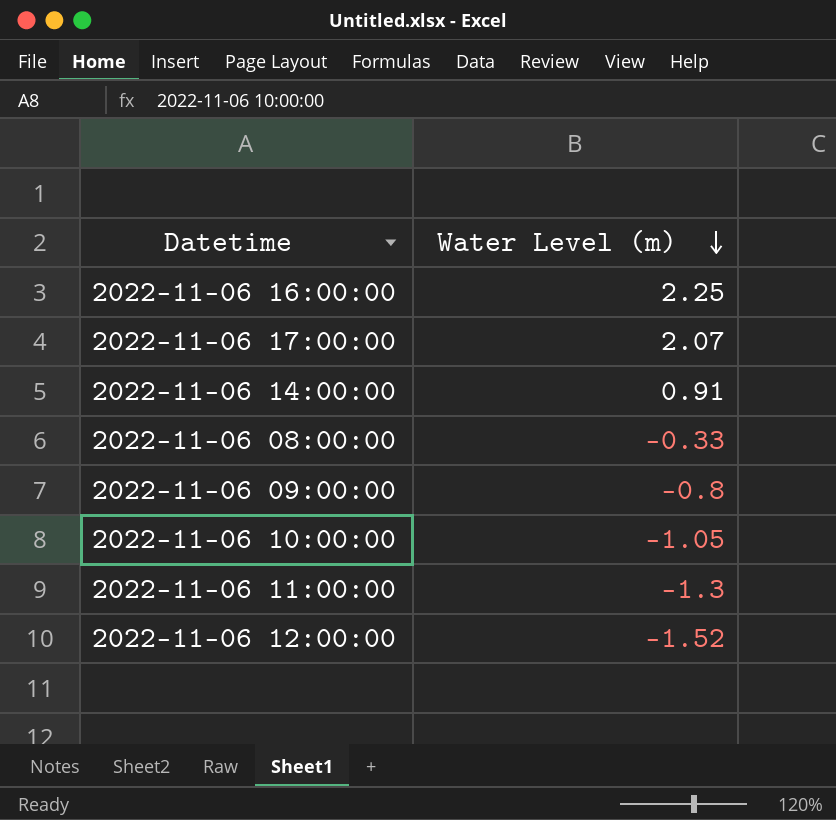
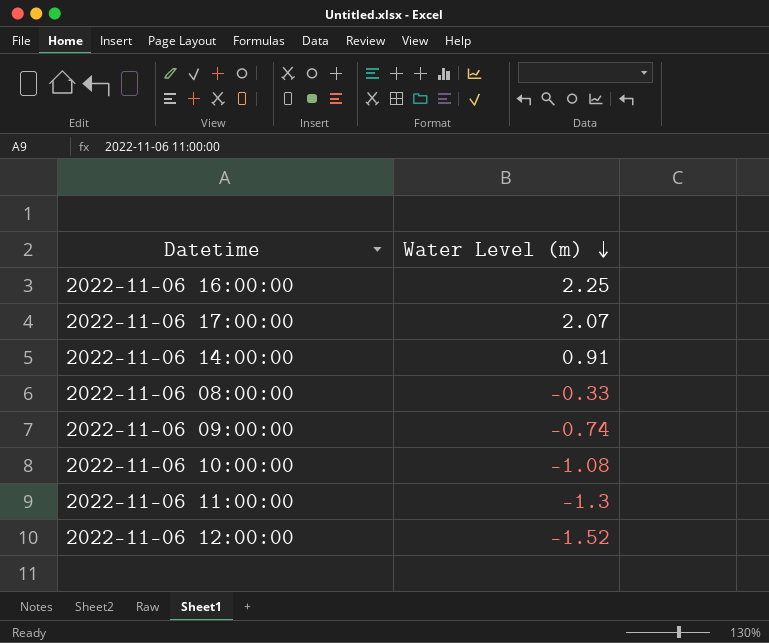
2022-11-06 09:00:00 | Water Level (m): -0.8 -> -0.74
2022-11-06 10:00:00 | Water Level (m): -1.05 -> -1.08

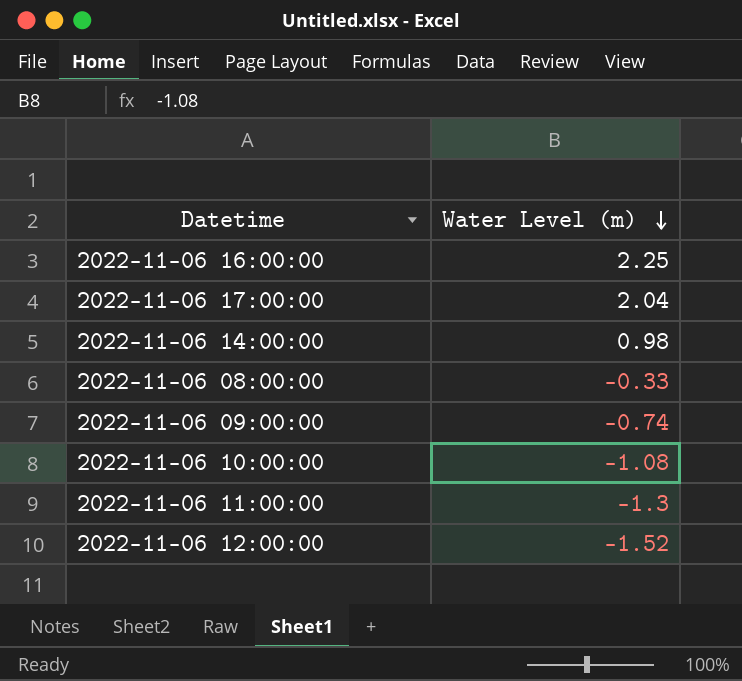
2022-11-06 17:00:00 | Water Level (m): 2.07 -> 2.04
2022-11-06 14:00:00 | Water Level (m): 0.91 -> 0.98

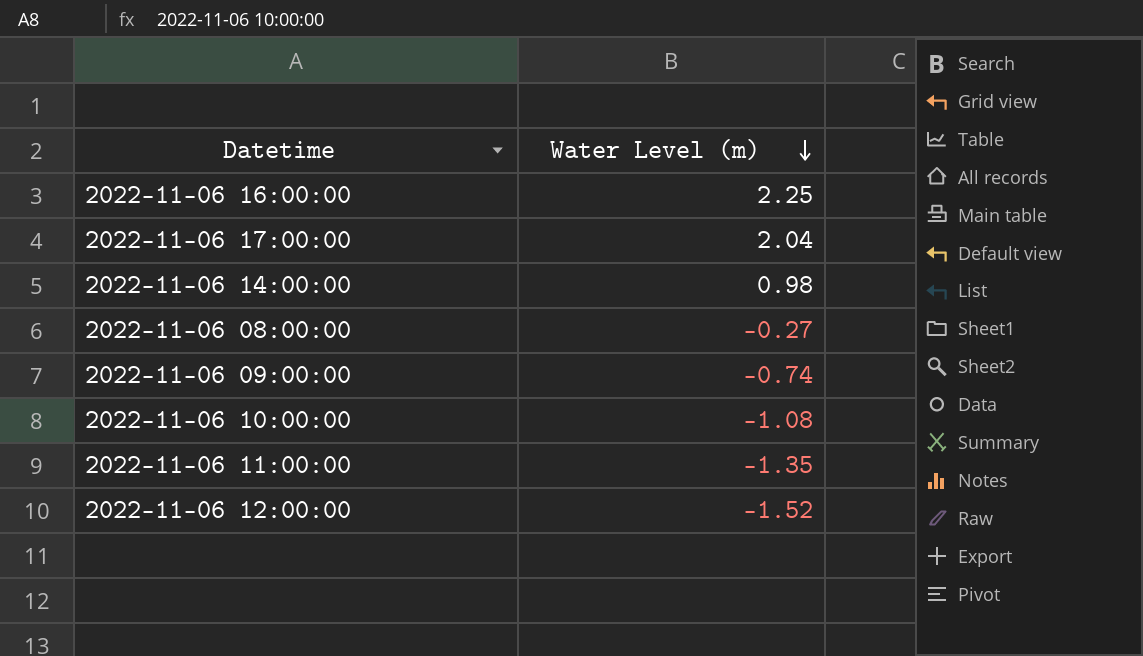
2022-11-06 08:00:00 | Water Level (m): -0.33 -> -0.27
2022-11-06 11:00:00 | Water Level (m): -1.3 -> -1.35

